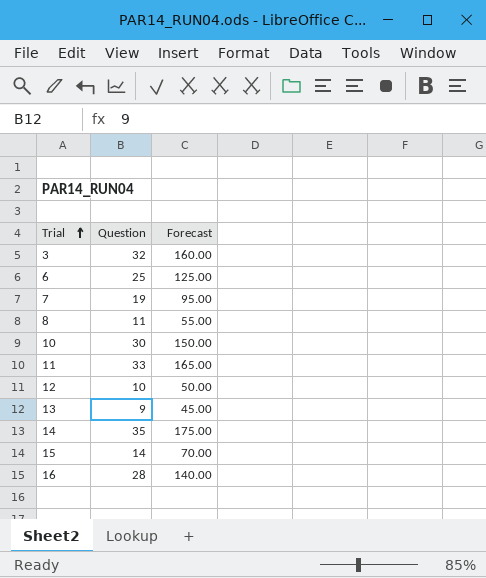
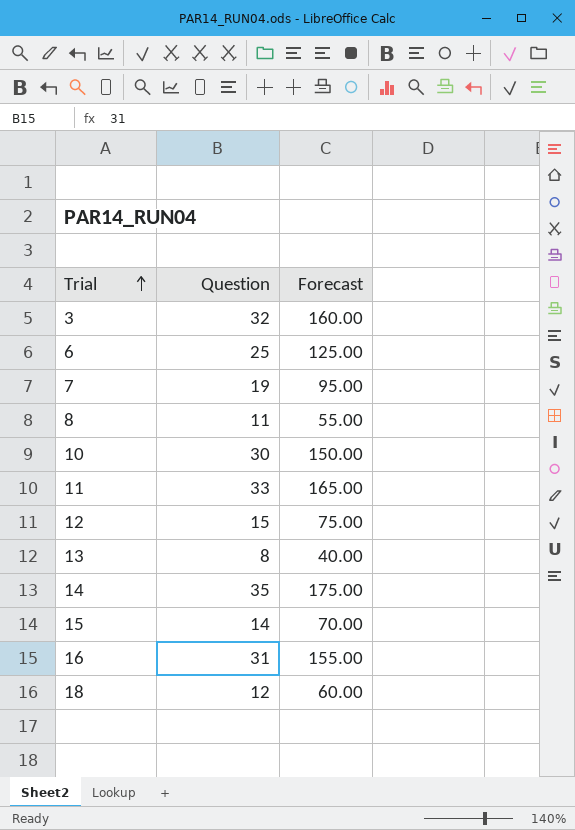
12 | Question: 10 -> 15
12 | Forecast: 50.00 -> 75.00
13 | Question: 9 -> 8
13 | Forecast: 45.00 -> 40.00
16 | Question: 28 -> 31
16 | Forecast: 140.00 -> 155.00
row 18: none -> 12 | 60.00

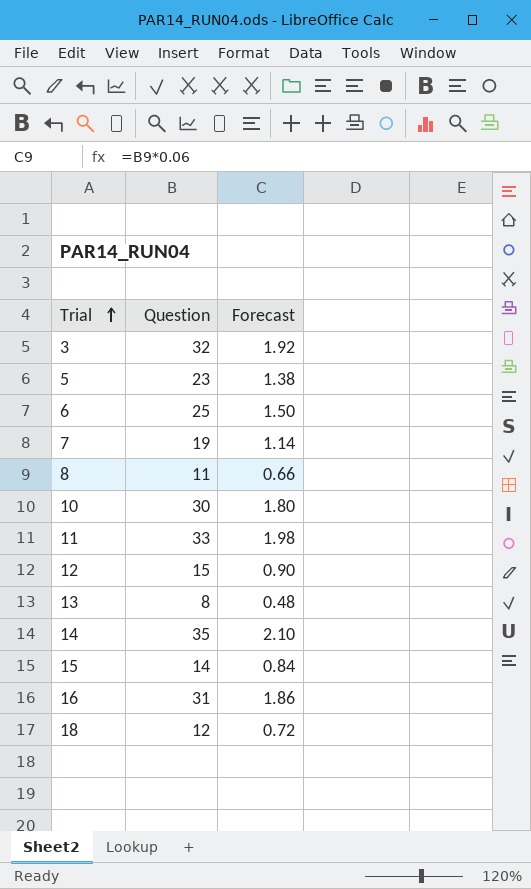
column Forecast | formula: [Question] * 5 -> [Question] * 0.06
row 5: none -> 23 | 1.38

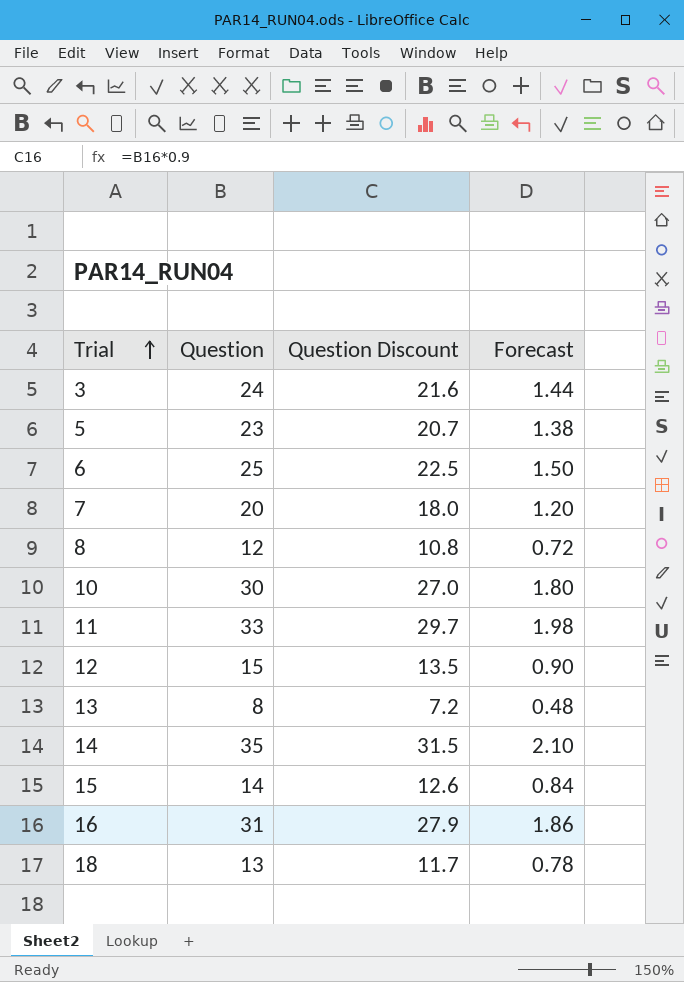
column Question Discount | formula: none -> [Question] * 0.9
3 | Question: 32 -> 24
3 | Forecast: 1.92 -> 1.44
7 | Question: 19 -> 20
7 | Forecast: 1.14 -> 1.20
8 | Question: 11 -> 12
8 | Forecast: 0.66 -> 0.72
18 | Question: 12 -> 13
18 | Forecast: 0.72 -> 0.78

